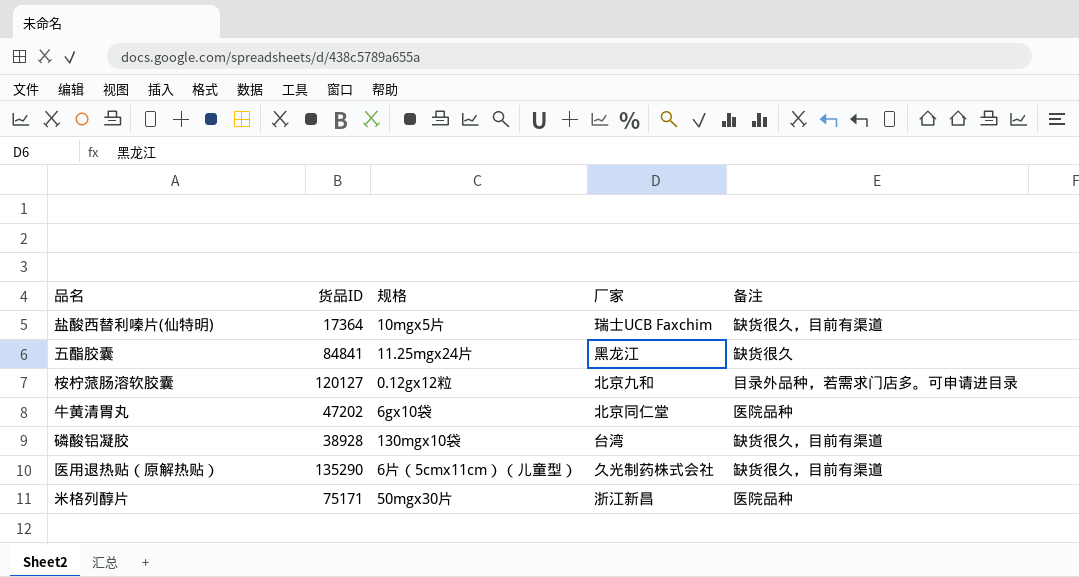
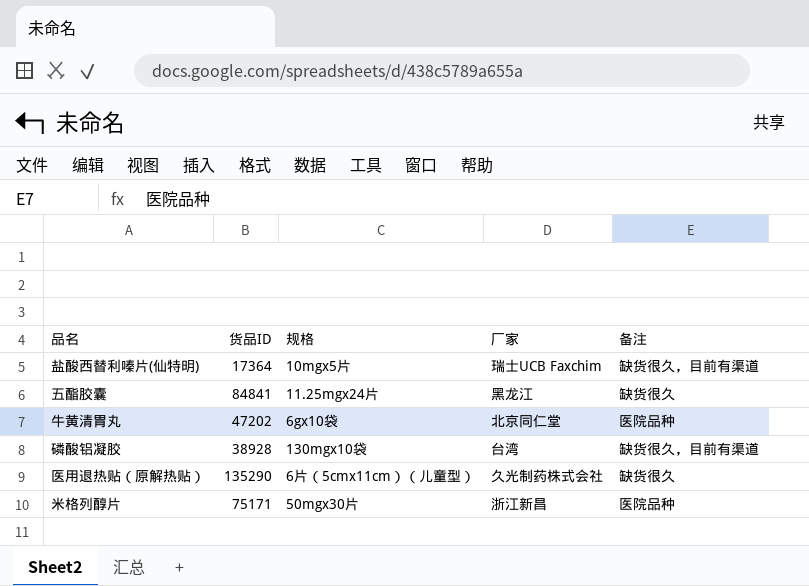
row 桉柠蒎肠溶软胶囊: 120127 | 0.12gx12粒 | 北京九和 | 目录外品种，若需求门店多。可申请进目录 -> none
医用退热贴（原解热贴） | 备注: 缺货很久，目前有渠道 -> 缺货很久

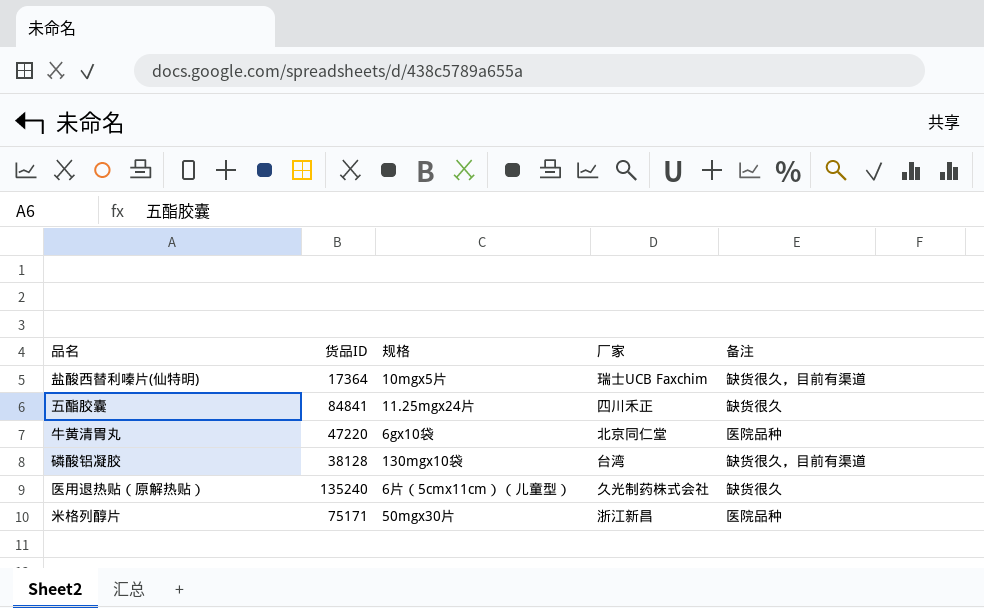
五酯胶囊 | 厂家: 黑龙江 -> 四川禾正
牛黄清胃丸 | 货品ID: 47202 -> 47220
磷酸铝凝胶 | 货品ID: 38928 -> 38128
医用退热贴（原解热贴） | 货品ID: 135290 -> 135240

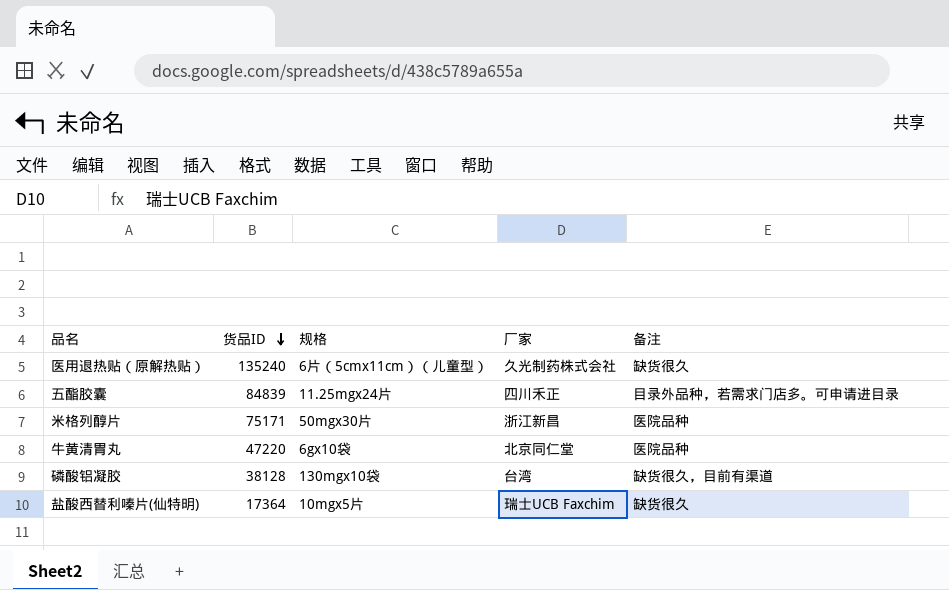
row order: none -> 货品ID descending
五酯胶囊 | 货品ID: 84841 -> 84839
五酯胶囊 | 备注: 缺货很久 -> 目录外品种，若需求门店多。可申请进目录
盐酸西替利嗪片(仙特明) | 备注: 缺货很久，目前有渠道 -> 缺货很久

